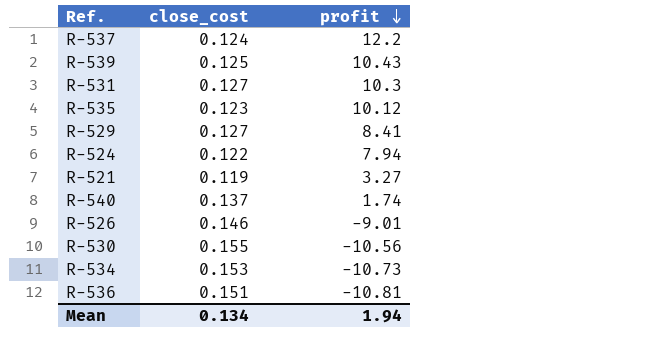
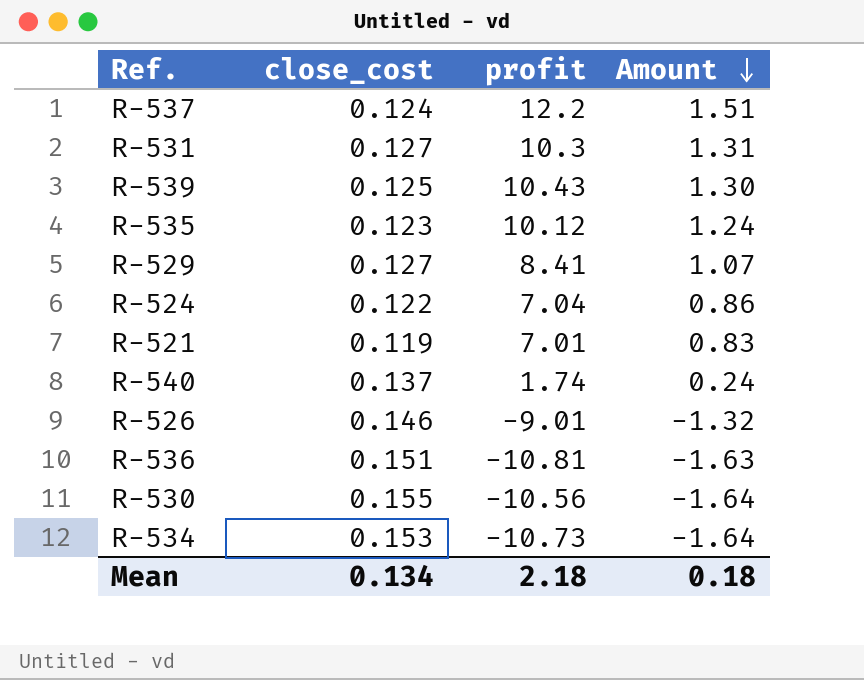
row order: profit descending -> Amount descending
column Amount | formula: none -> [close_cost] * [profit]
R-524 | profit: 7.94 -> 7.04
R-521 | profit: 3.27 -> 7.01
Mean | profit: 1.94 -> 2.18

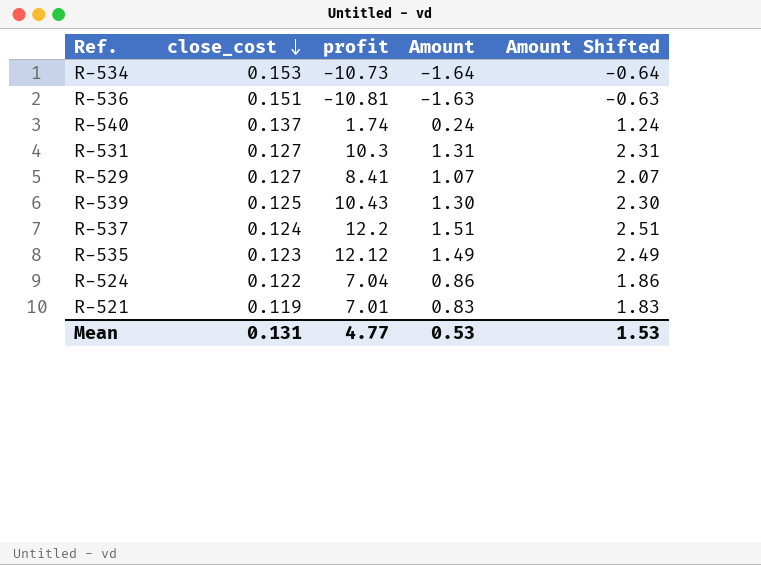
row order: Amount descending -> close_cost descending
column Amount Shifted | formula: none -> [Amount] + 1
row R-526: 0.146 | -9.01 | -1.32 -> none
row R-530: 0.155 | -10.56 | -1.64 -> none
R-535 | profit: 10.12 -> 12.12
R-535 | Amount: 1.24 -> 1.49
Mean | close_cost: 0.134 -> 0.131
Mean | profit: 2.18 -> 4.77
Mean | Amount: 0.18 -> 0.53

